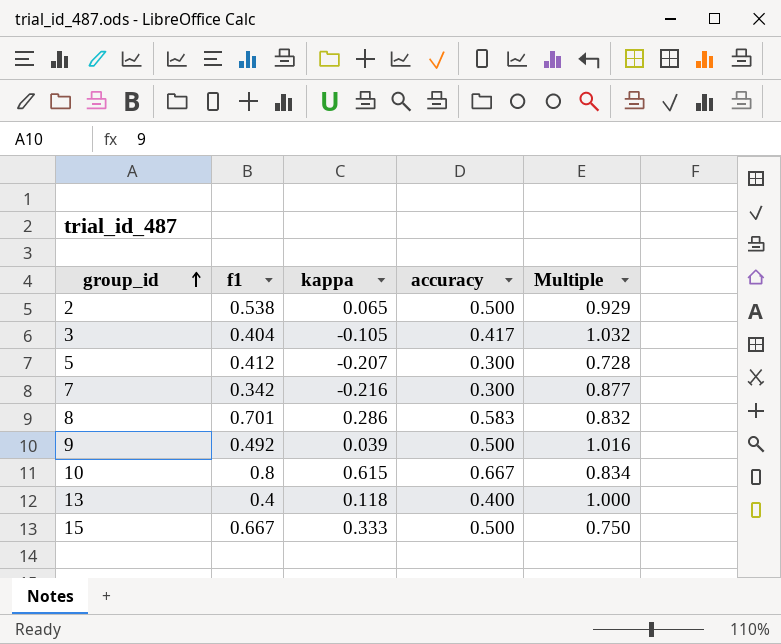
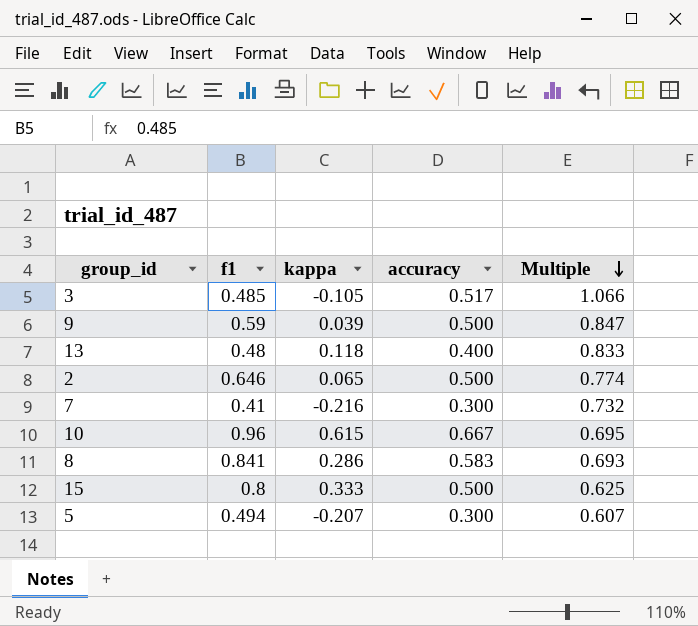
row order: group_id ascending -> Multiple descending
3 | f1: 0.404 -> 0.485
3 | accuracy: 0.417 -> 0.517
3 | Multiple: 1.032 -> 1.066
9 | f1: 0.492 -> 0.59
9 | Multiple: 1.016 -> 0.847
13 | f1: 0.4 -> 0.48
13 | Multiple: 1.000 -> 0.833
2 | f1: 0.538 -> 0.646
2 | Multiple: 0.929 -> 0.774
7 | f1: 0.342 -> 0.41
7 | Multiple: 0.877 -> 0.732
10 | f1: 0.8 -> 0.96
10 | Multiple: 0.834 -> 0.695
8 | f1: 0.701 -> 0.841
8 | Multiple: 0.832 -> 0.693
15 | f1: 0.667 -> 0.8
15 | Multiple: 0.750 -> 0.625
5 | f1: 0.412 -> 0.494
5 | Multiple: 0.728 -> 0.607

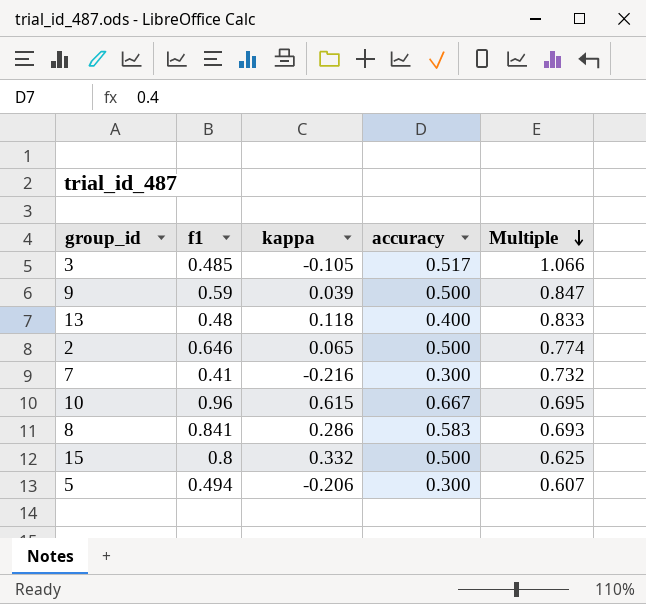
15 | kappa: 0.333 -> 0.332
5 | kappa: -0.207 -> -0.206

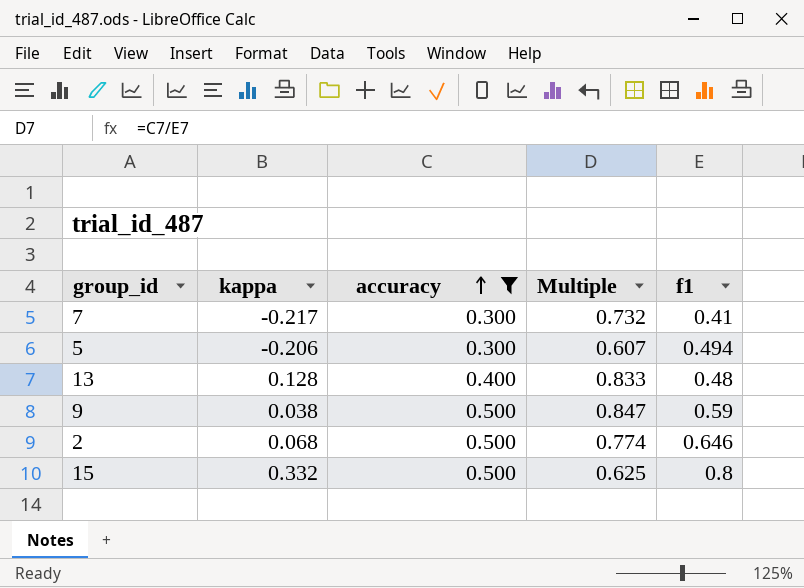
filter: none -> accuracy <= 0.500
row order: Multiple descending -> accuracy ascending
column f1 | position: 2 -> 5
7 | kappa: -0.216 -> -0.217
13 | kappa: 0.118 -> 0.128
9 | kappa: 0.039 -> 0.038
2 | kappa: 0.065 -> 0.068

